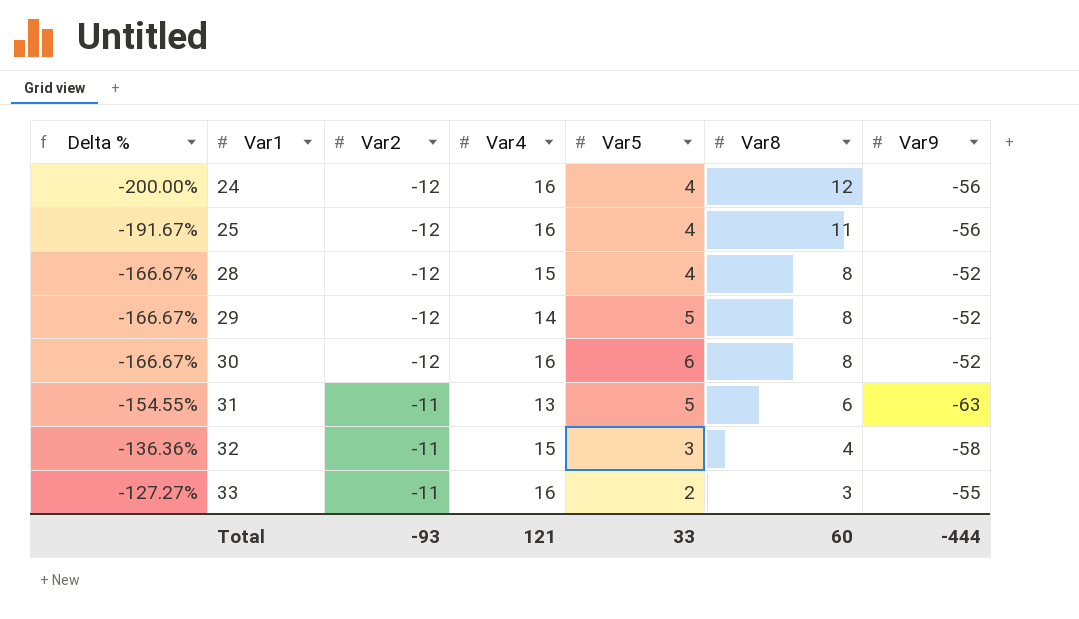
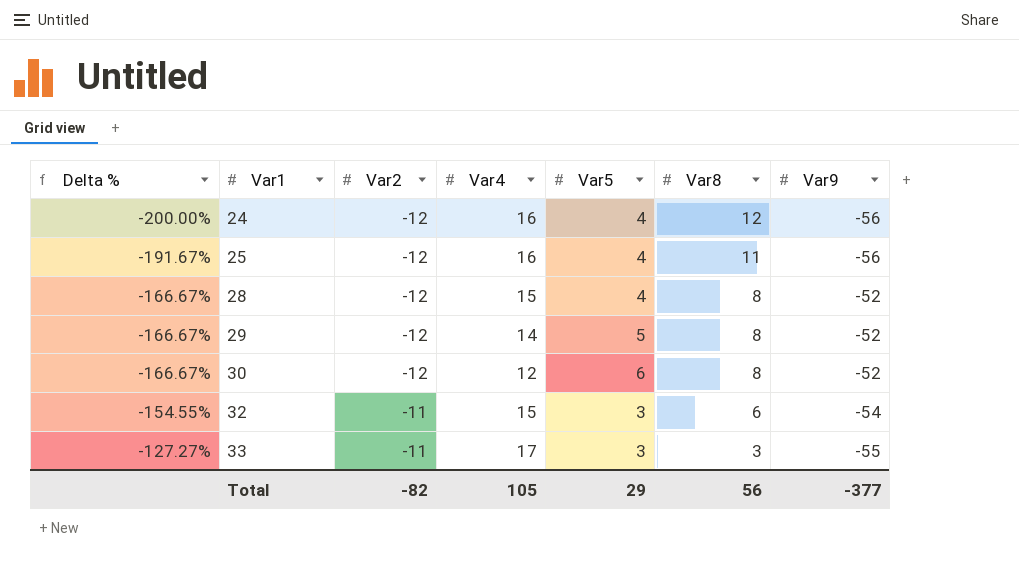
row 31: -154.55% | -11 | 13 | 5 | 6 | -63 -> none
30 | Var4: 16 -> 12
32 | Delta %: -136.36% -> -154.55%
32 | Var8: 4 -> 6
32 | Var9: -58 -> -54
33 | Var4: 16 -> 17
33 | Var5: 2 -> 3
Total | Var2: -93 -> -82
Total | Var4: 121 -> 105
Total | Var5: 33 -> 29
Total | Var8: 60 -> 56
Total | Var9: -444 -> -377

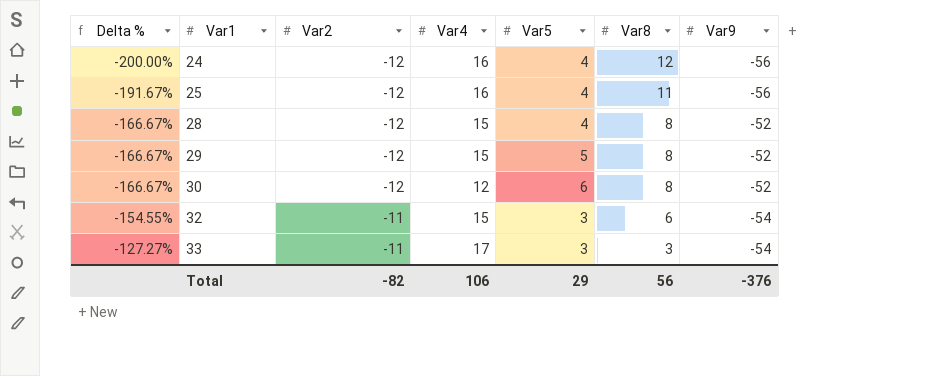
29 | Var4: 14 -> 15
33 | Var9: -55 -> -54
Total | Var4: 105 -> 106
Total | Var9: -377 -> -376

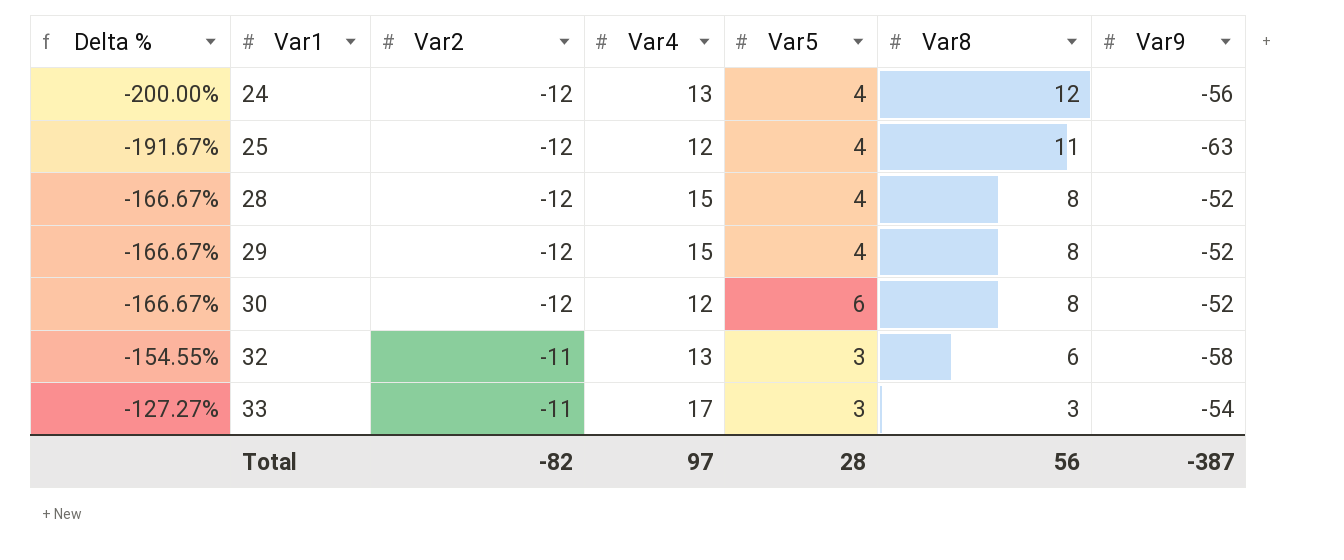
24 | Var4: 16 -> 13
25 | Var4: 16 -> 12
25 | Var9: -56 -> -63
29 | Var5: 5 -> 4
32 | Var4: 15 -> 13
32 | Var9: -54 -> -58
Total | Var4: 106 -> 97
Total | Var5: 29 -> 28
Total | Var9: -376 -> -387

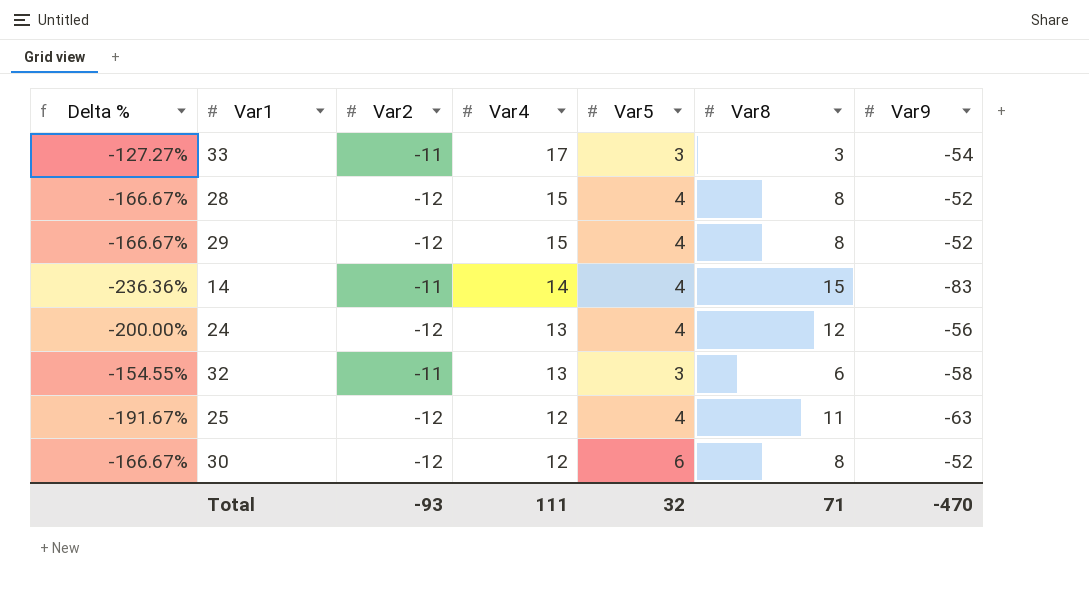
row order: Delta % ascending -> Var4 descending
row 14: none -> -236.36% | -11 | 14 | 4 | 15 | -83
Total | Var2: -82 -> -93
Total | Var4: 97 -> 111
Total | Var5: 28 -> 32
Total | Var8: 56 -> 71
Total | Var9: -387 -> -470

